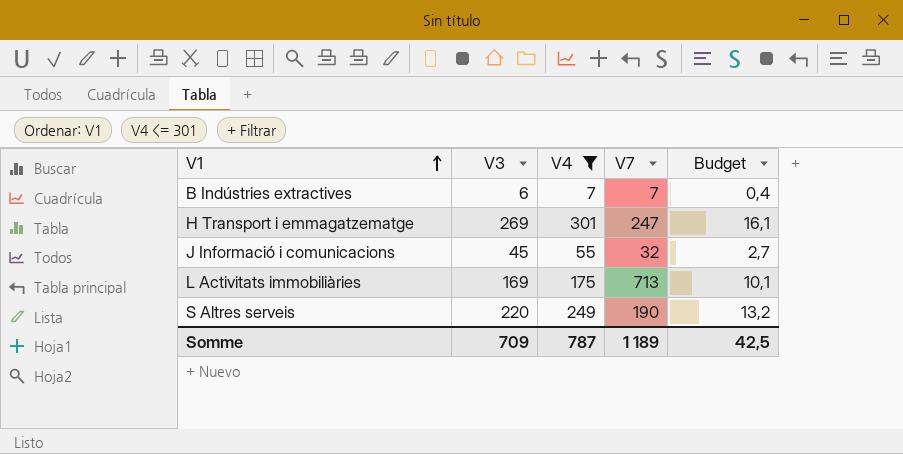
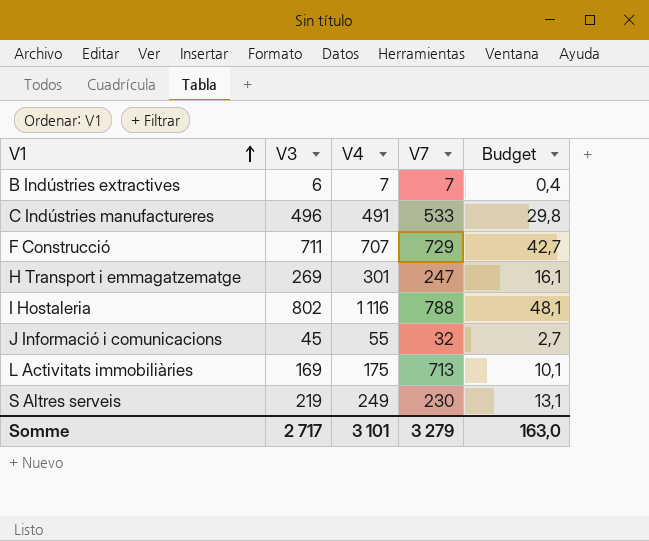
filter: V4 <= 301 -> none
S Altres serveis | V3: 220 -> 219
S Altres serveis | V7: 190 -> 230
S Altres serveis | Budget: 13,2 -> 13,1
Somme | V3: 709 -> 2 717
Somme | V4: 787 -> 3 101
Somme | V7: 1 189 -> 3 279
Somme | Budget: 42,5 -> 163,0

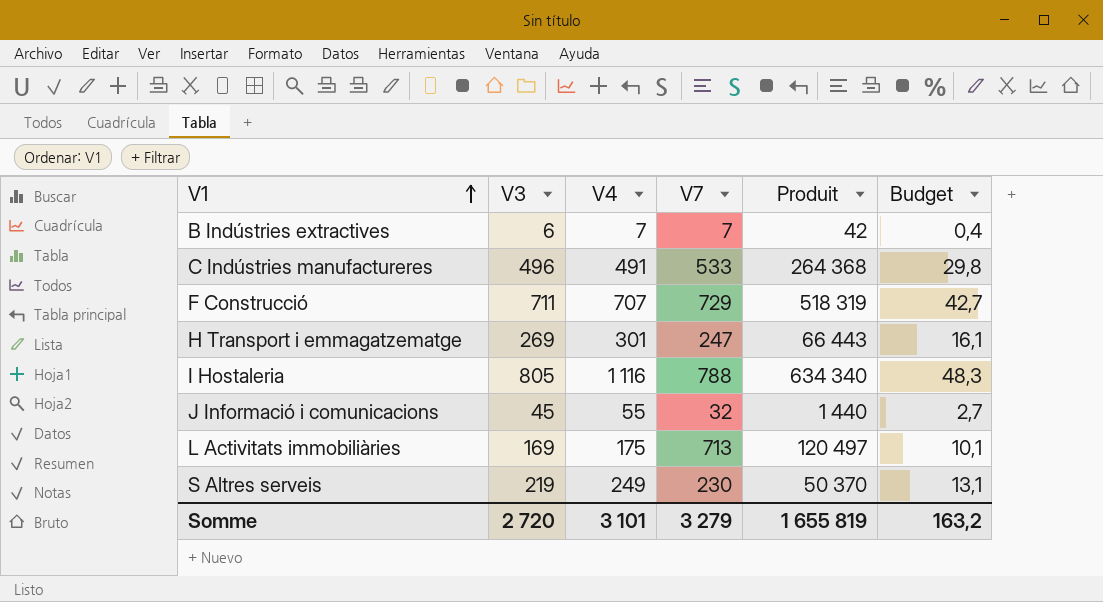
column Produit | formula: none -> [V3] * [V7]
I Hostaleria | V3: 802 -> 805
I Hostaleria | Budget: 48,1 -> 48,3
Somme | V3: 2 717 -> 2 720
Somme | Budget: 163,0 -> 163,2

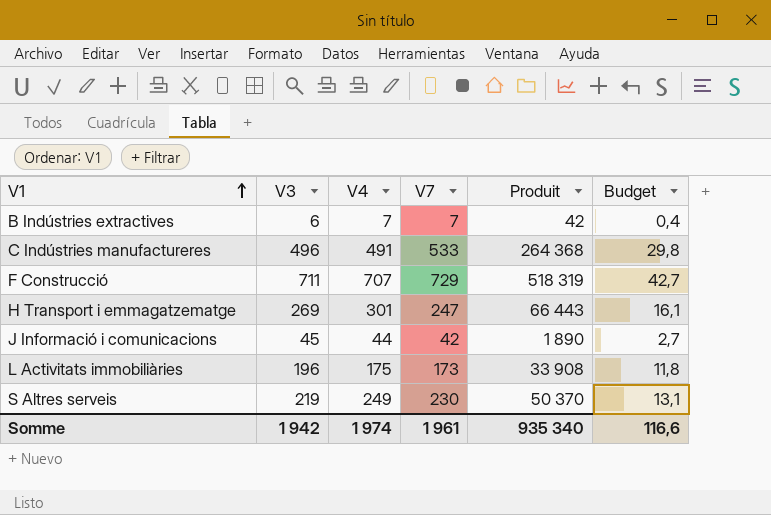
row I Hostaleria: 805 | 1 116 | 788 | 634 340 | 48,3 -> none
J Informació i comunicacions | V4: 55 -> 44
J Informació i comunicacions | V7: 32 -> 42
J Informació i comunicacions | Produit: 1 440 -> 1 890
L Activitats immobiliàries | V3: 169 -> 196
L Activitats immobiliàries | V7: 713 -> 173
L Activitats immobiliàries | Produit: 120 497 -> 33 908
L Activitats immobiliàries | Budget: 10,1 -> 11,8
Somme | V3: 2 720 -> 1 942
Somme | V4: 3 101 -> 1 974
Somme | V7: 3 279 -> 1 961
Somme | Produit: 1 655 819 -> 935 340
Somme | Budget: 163,2 -> 116,6

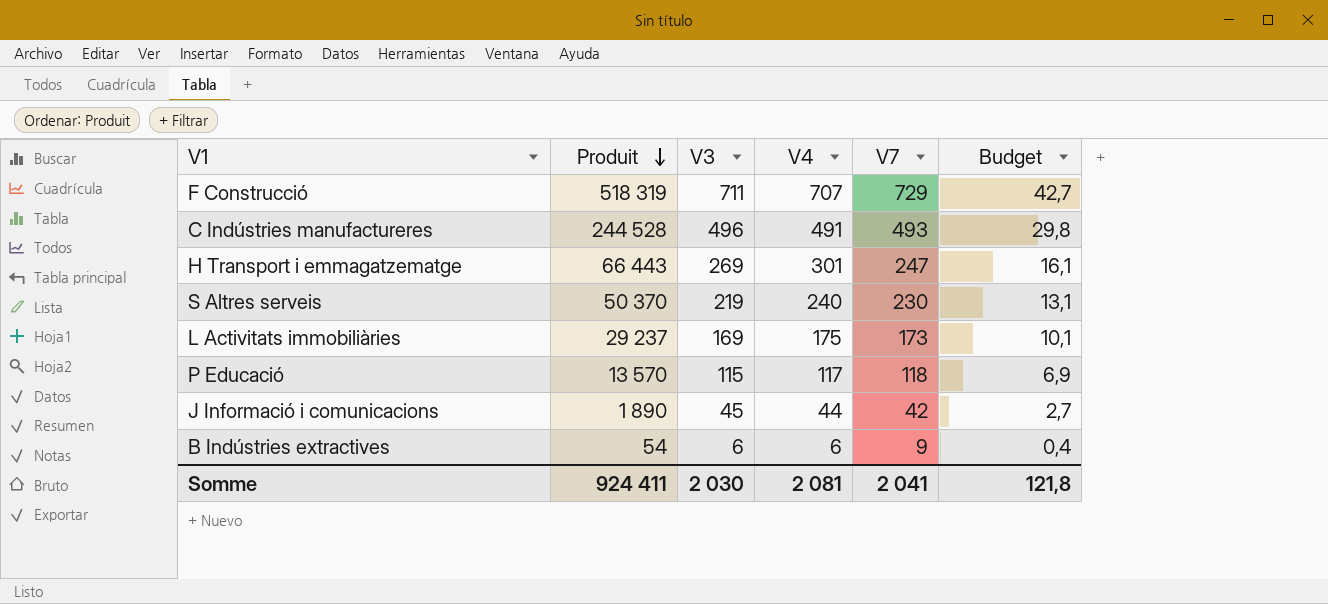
row order: V1 ascending -> Produit descending
column Produit | position: 5 -> 2
C Indústries manufactureres | Produit: 264 368 -> 244 528
C Indústries manufactureres | V7: 533 -> 493
S Altres serveis | V4: 249 -> 240
L Activitats immobiliàries | Produit: 33 908 -> 29 237
L Activitats immobiliàries | V3: 196 -> 169
L Activitats immobiliàries | Budget: 11,8 -> 10,1
row P Educació: none -> 13 570 | 115 | 117 | 118 | 6,9
B Indústries extractives | Produit: 42 -> 54
B Indústries extractives | V4: 7 -> 6
B Indústries extractives | V7: 7 -> 9
Somme | Produit: 935 340 -> 924 411
Somme | V3: 1 942 -> 2 030
Somme | V4: 1 974 -> 2 081
Somme | V7: 1 961 -> 2 041
Somme | Budget: 116,6 -> 121,8

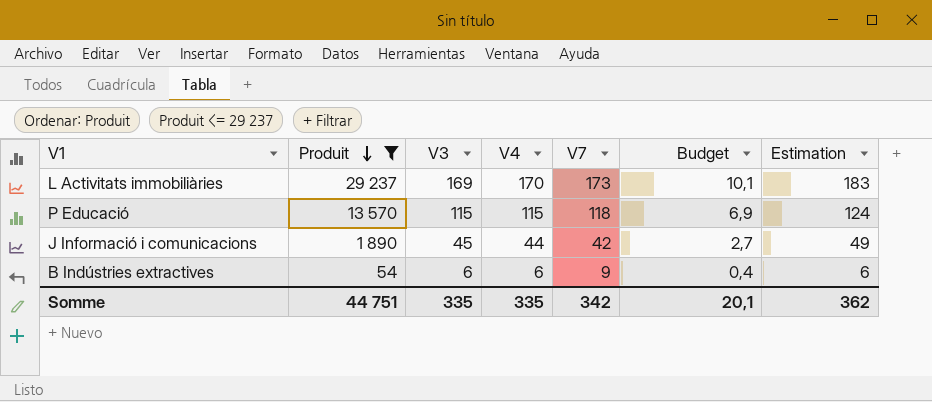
filter: none -> Produit <= 29 237
column Estimation | formula: none -> [V3] * 1,08
L Activitats immobiliàries | V4: 175 -> 170
P Educació | V4: 117 -> 115
Somme | Produit: 924 411 -> 44 751
Somme | V3: 2 030 -> 335
Somme | V4: 2 081 -> 335
Somme | V7: 2 041 -> 342
Somme | Budget: 121,8 -> 20,1

